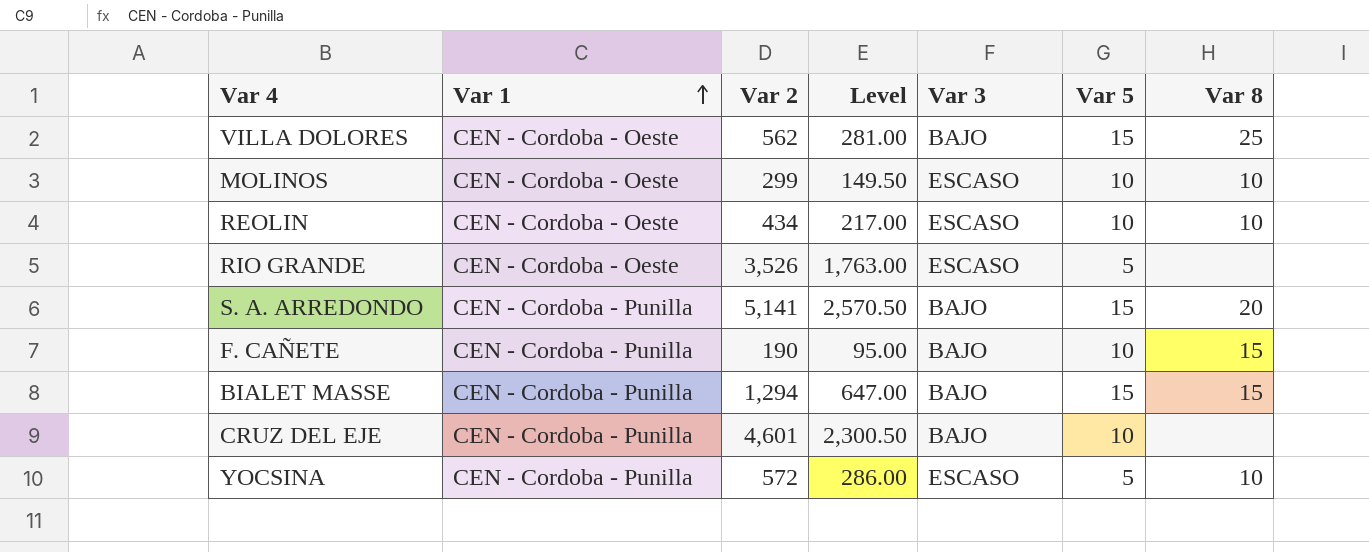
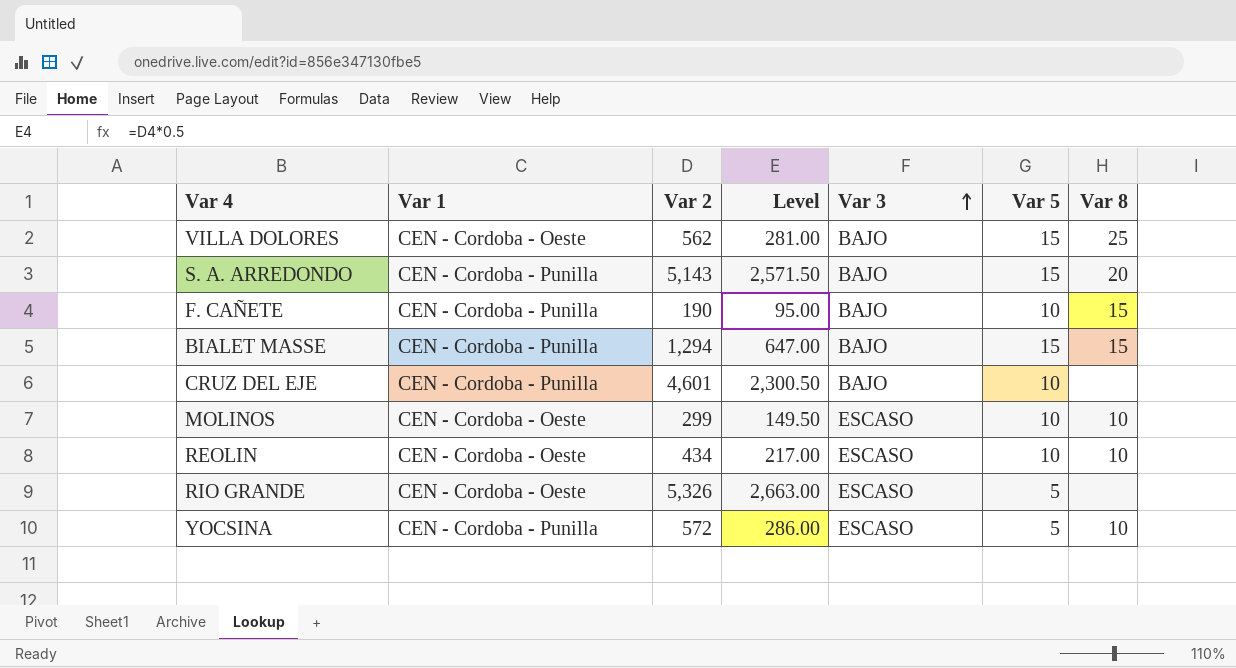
row order: Var 1 ascending -> Var 3 ascending
S. A. ARREDONDO | Var 2: 5,141 -> 5,143
S. A. ARREDONDO | Level: 2,570.50 -> 2,571.50
RIO GRANDE | Var 2: 3,526 -> 5,326
RIO GRANDE | Level: 1,763.00 -> 2,663.00

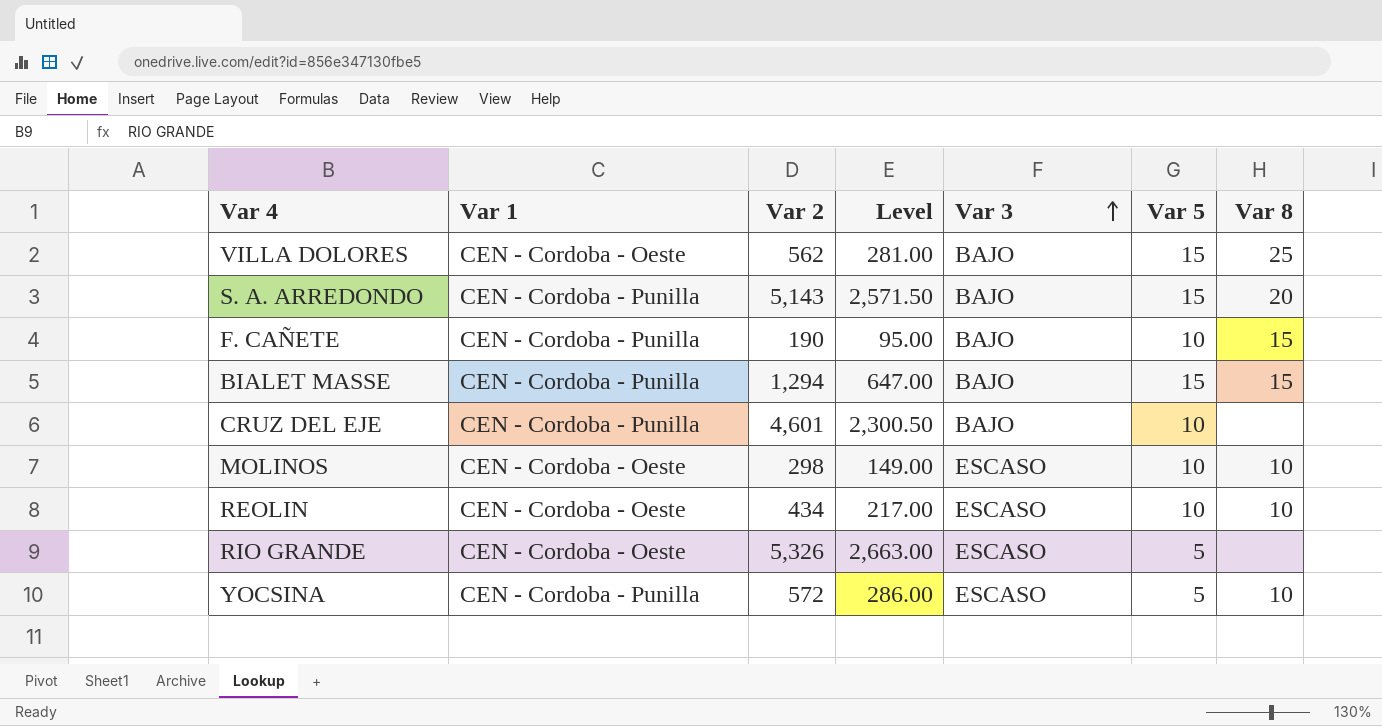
MOLINOS | Var 2: 299 -> 298
MOLINOS | Level: 149.50 -> 149.00

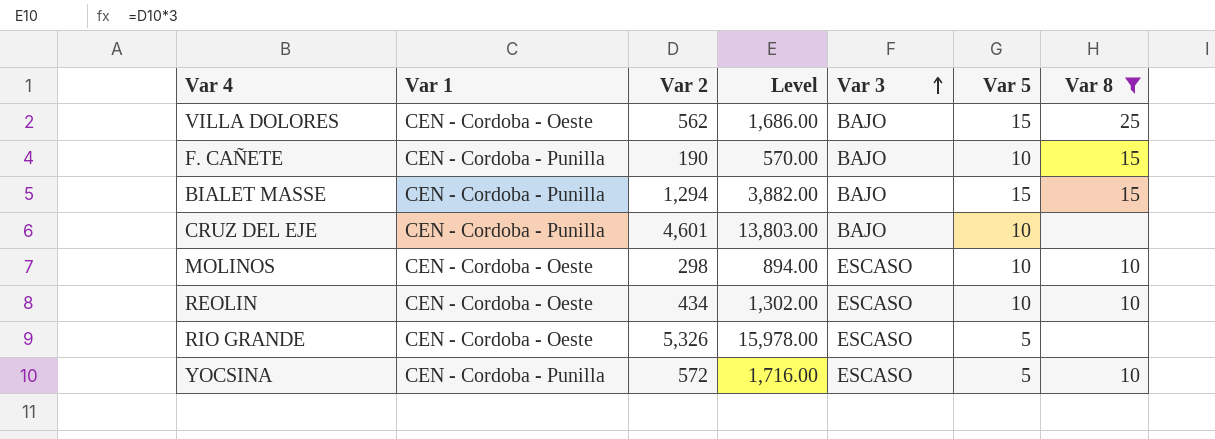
filter: none -> Var 8 != 20
column Level | formula: [Var 2] * 0.5 -> [Var 2] * 3

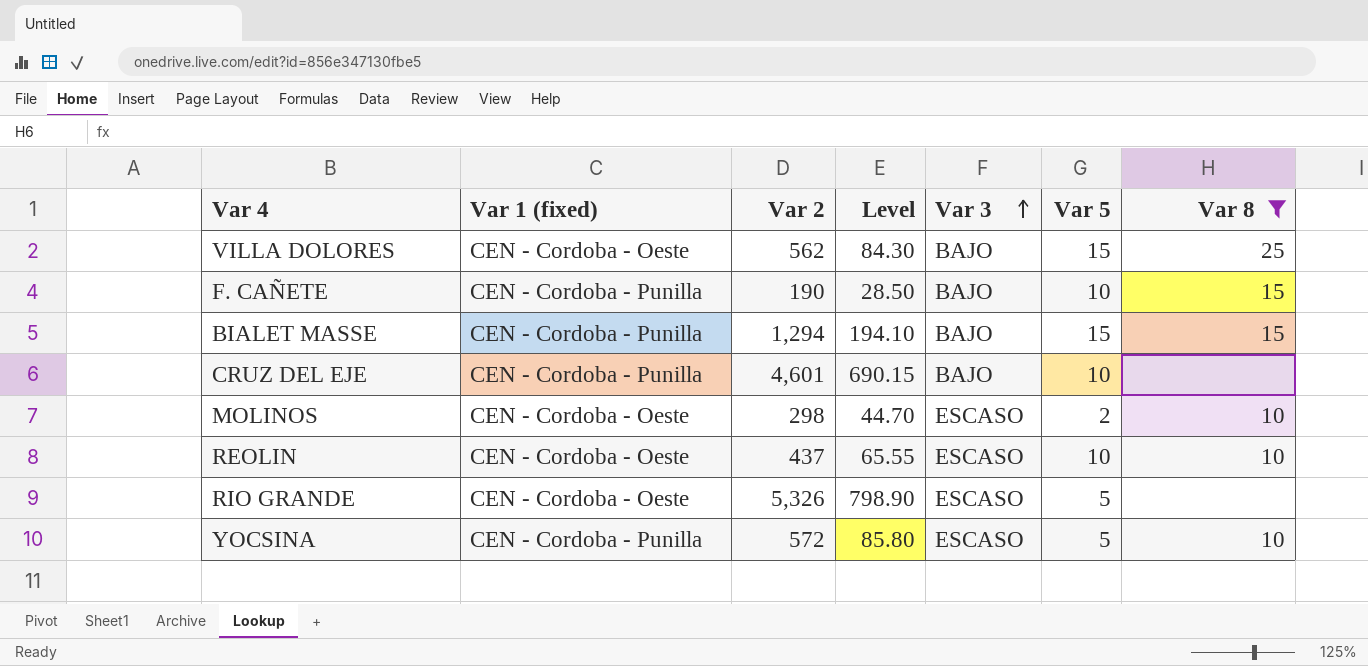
column name: Var 1 -> Var 1 (fixed)
column Level | formula: [Var 2] * 3 -> [Var 2] * 0.15
MOLINOS | Var 5: 10 -> 2
REOLIN | Var 2: 434 -> 437

